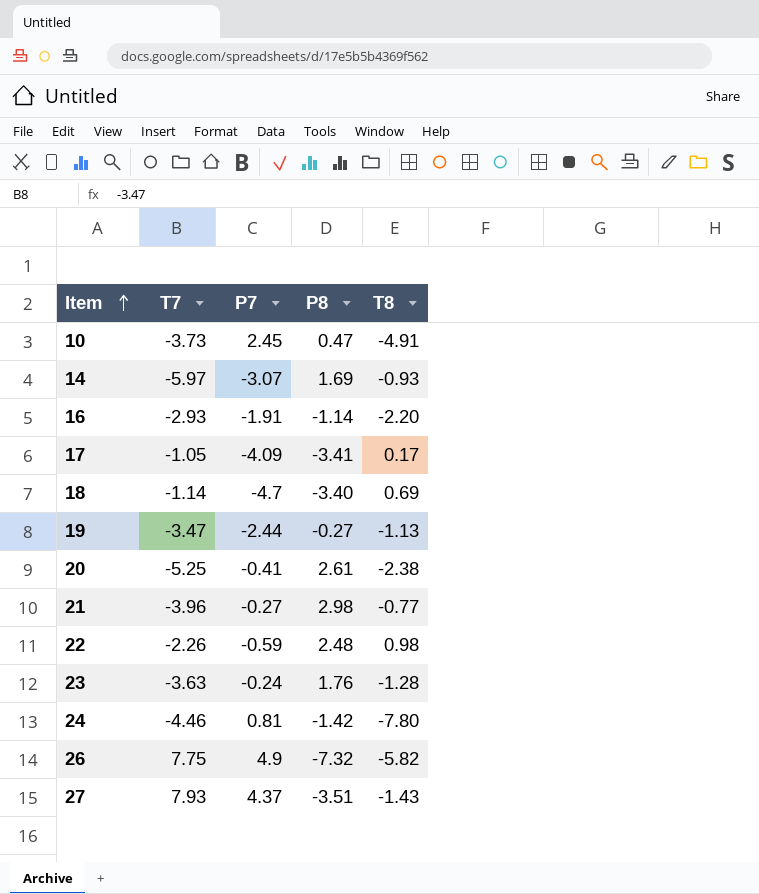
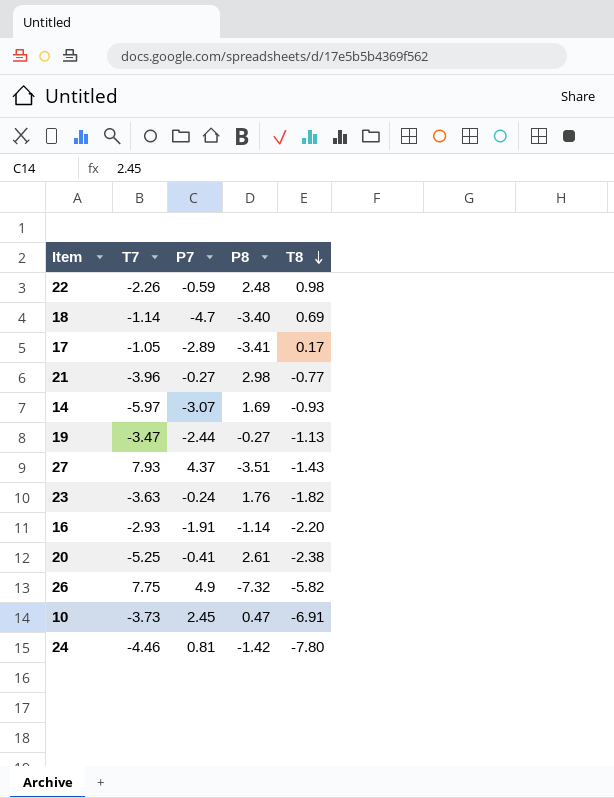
row order: Item ascending -> T8 descending
17 | P7: -4.09 -> -2.89
23 | T8: -1.28 -> -1.82
10 | T8: -4.91 -> -6.91

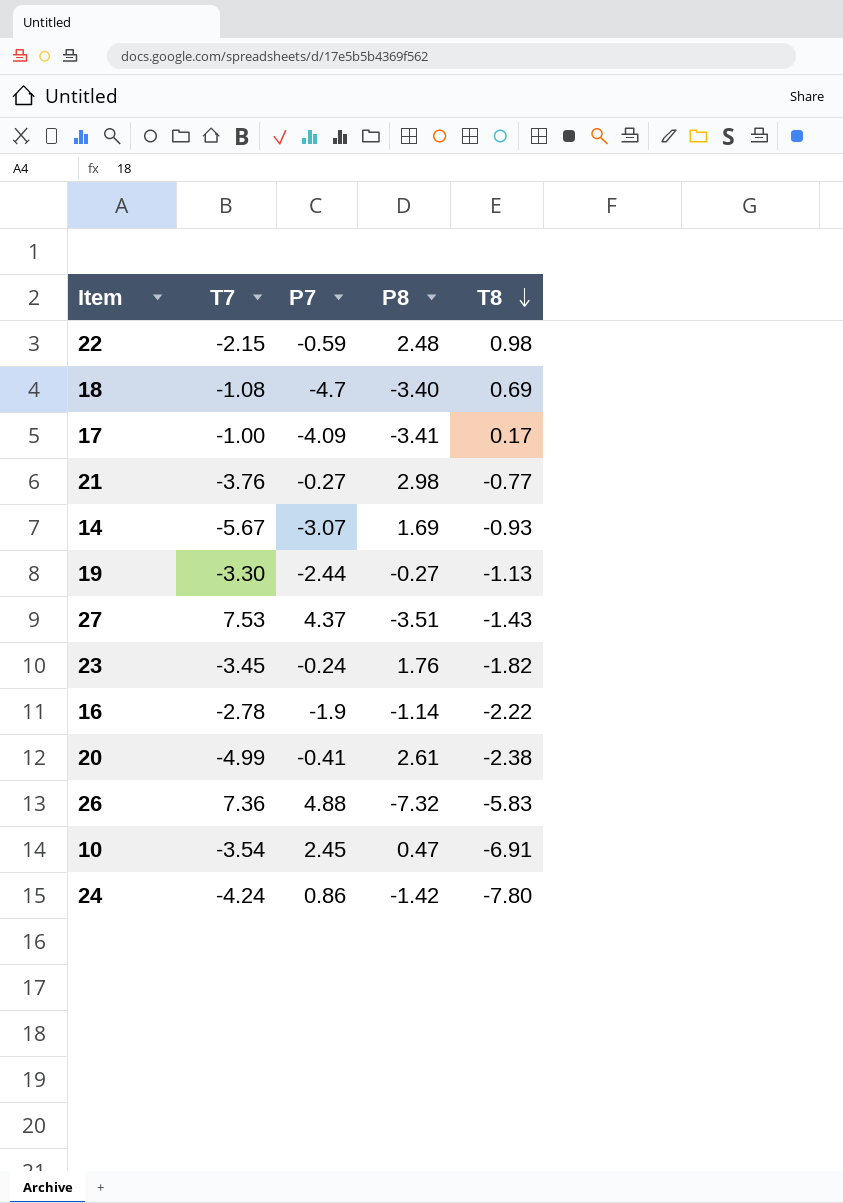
22 | T7: -2.26 -> -2.15
18 | T7: -1.14 -> -1.08
17 | T7: -1.05 -> -1.00
17 | P7: -2.89 -> -4.09
21 | T7: -3.96 -> -3.76
14 | T7: -5.97 -> -5.67
19 | T7: -3.47 -> -3.30
27 | T7: 7.93 -> 7.53
23 | T7: -3.63 -> -3.45
16 | T7: -2.93 -> -2.78
16 | P7: -1.91 -> -1.9
16 | T8: -2.20 -> -2.22
20 | T7: -5.25 -> -4.99
26 | T7: 7.75 -> 7.36
26 | P7: 4.9 -> 4.88
26 | T8: -5.82 -> -5.83
10 | T7: -3.73 -> -3.54
24 | T7: -4.46 -> -4.24
24 | P7: 0.81 -> 0.86

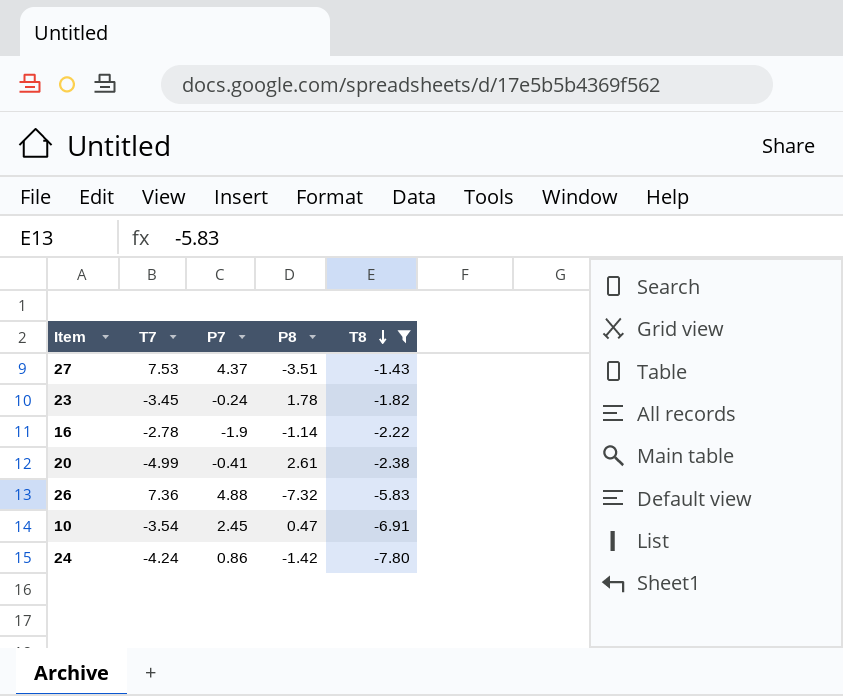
filter: none -> T8 <= -1.43
23 | P8: 1.76 -> 1.78

